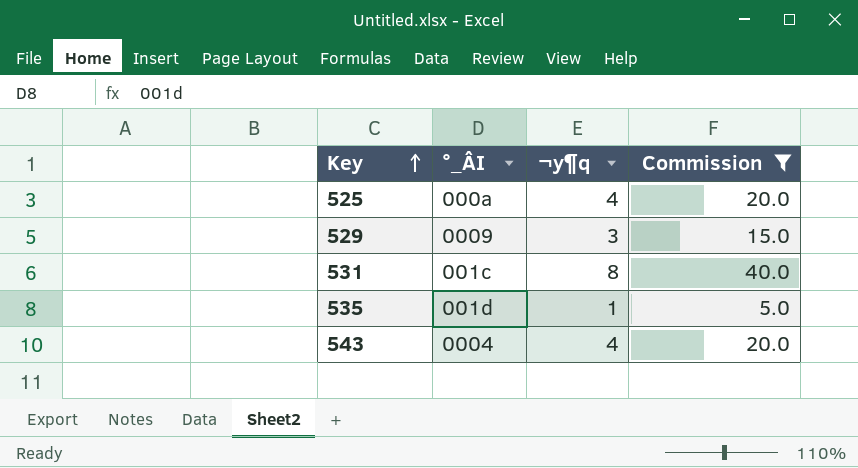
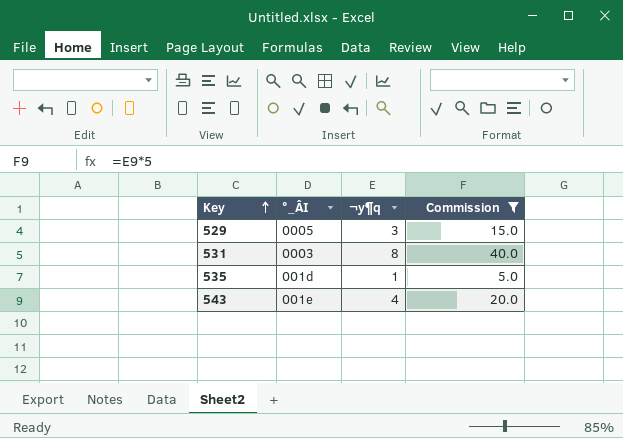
row 525: 000a | 4 | 20.0 -> none
529 | °_ÂI: 0009 -> 0005
531 | °_ÂI: 001c -> 0003
543 | °_ÂI: 0004 -> 001e

